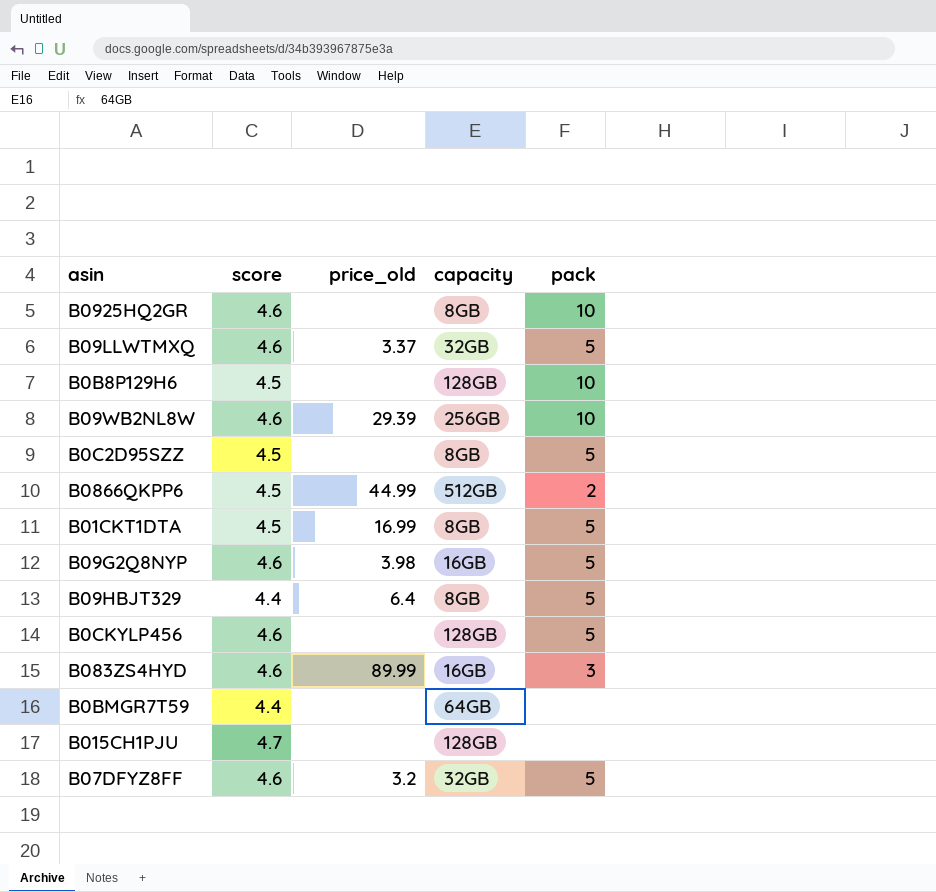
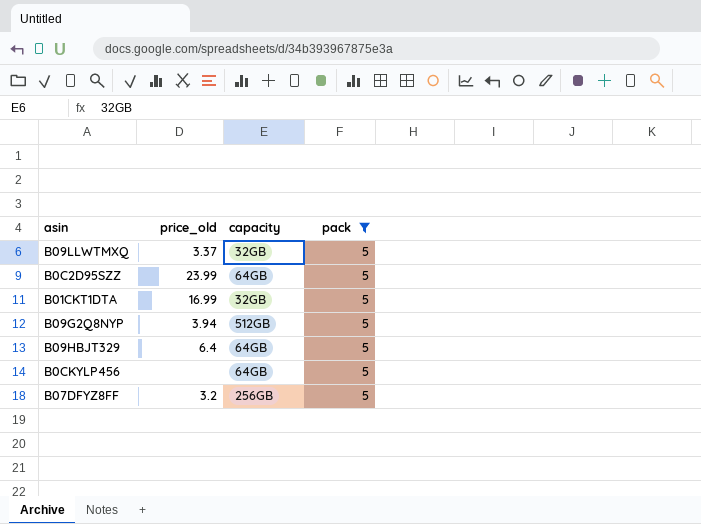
filter: none -> pack = 5
column score | position: 2 -> none
B0C2D95SZZ | price_old: none -> 23.99
B0C2D95SZZ | capacity: 8GB -> 64GB
B01CKT1DTA | capacity: 8GB -> 32GB
B09G2Q8NYP | price_old: 3.98 -> 3.94
B09G2Q8NYP | capacity: 16GB -> 512GB
B09HBJT329 | capacity: 8GB -> 64GB
B0CKYLP456 | capacity: 128GB -> 64GB
B07DFYZ8FF | capacity: 32GB -> 256GB

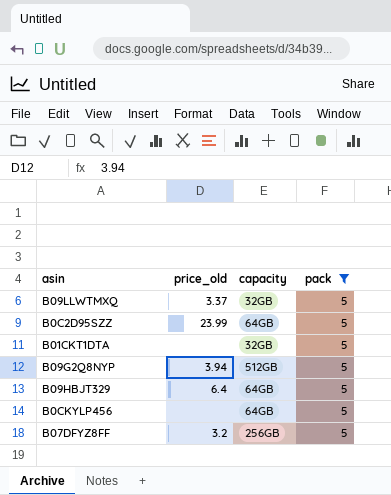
B01CKT1DTA | price_old: 16.99 -> none

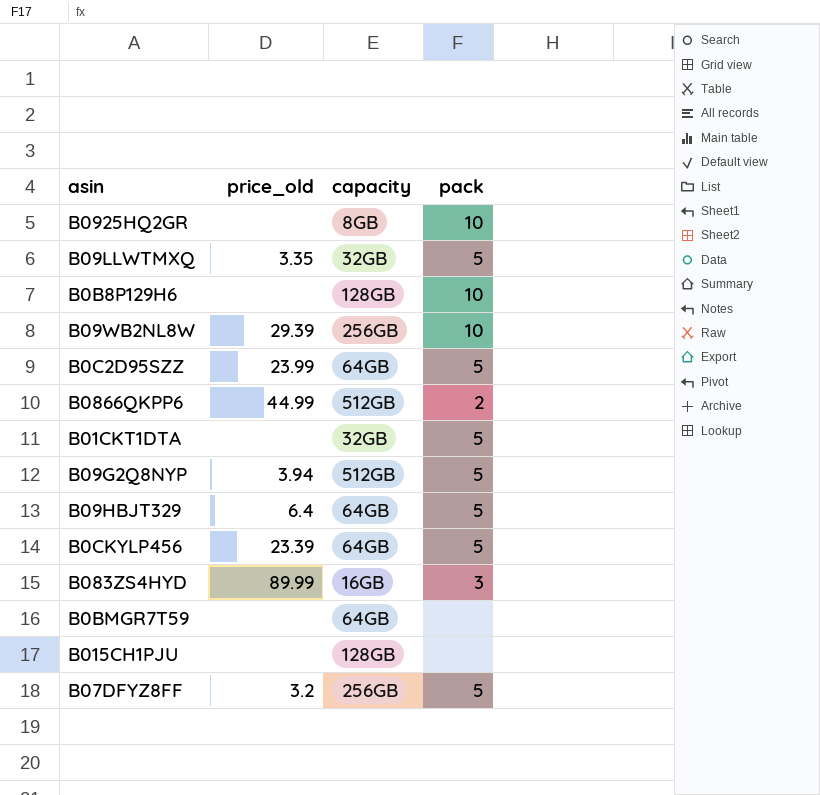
filter: pack = 5 -> none
B09LLWTMXQ | price_old: 3.37 -> 3.35
B0CKYLP456 | price_old: none -> 23.39

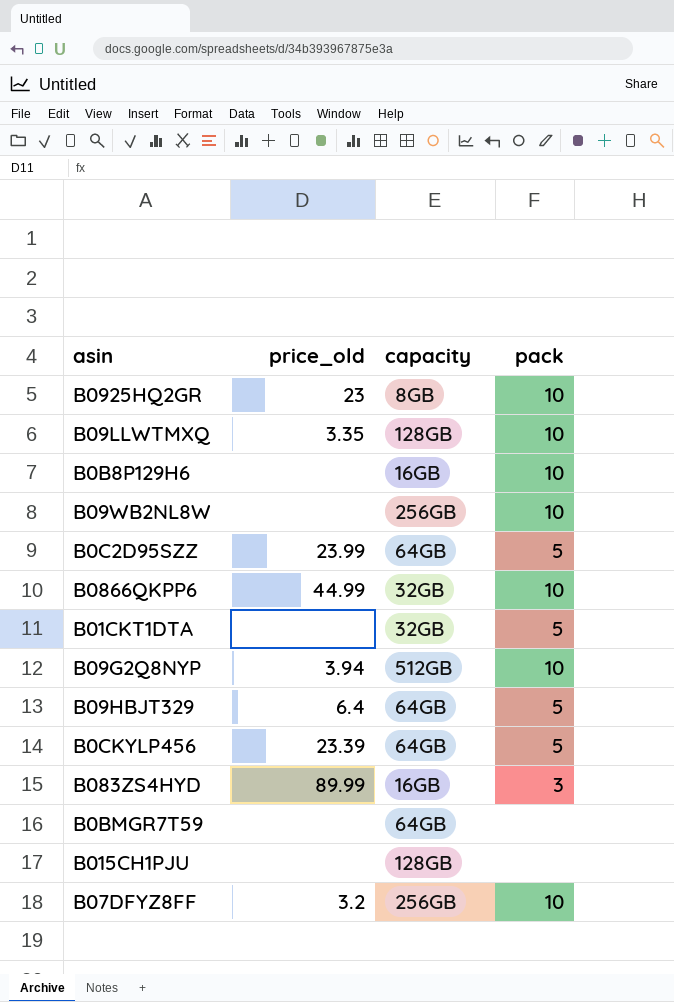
B0925HQ2GR | price_old: none -> 23
B09LLWTMXQ | capacity: 32GB -> 128GB
B09LLWTMXQ | pack: 5 -> 10
B0B8P129H6 | capacity: 128GB -> 16GB
B09WB2NL8W | price_old: 29.39 -> none
B0866QKPP6 | capacity: 512GB -> 32GB
B0866QKPP6 | pack: 2 -> 10
B09G2Q8NYP | pack: 5 -> 10
B07DFYZ8FF | pack: 5 -> 10

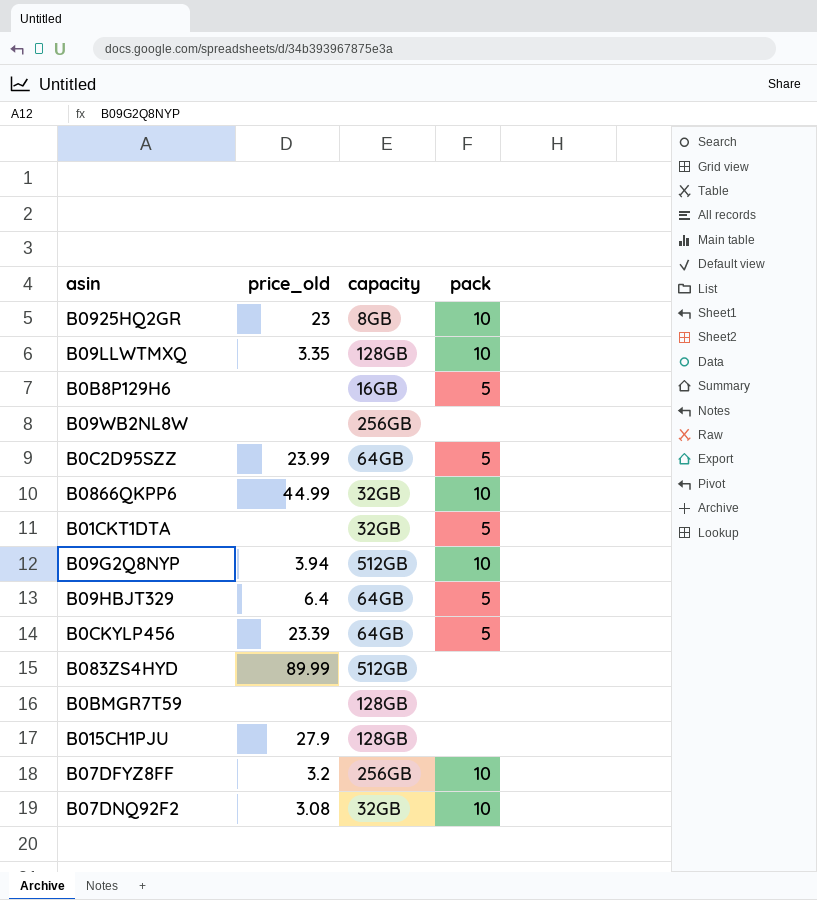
B0B8P129H6 | pack: 10 -> 5
B09WB2NL8W | pack: 10 -> none
B083ZS4HYD | capacity: 16GB -> 512GB
B083ZS4HYD | pack: 3 -> none
B0BMGR7T59 | capacity: 64GB -> 128GB
B015CH1PJU | price_old: none -> 27.9
row B07DNQ92F2: none -> 3.08 | 32GB | 10

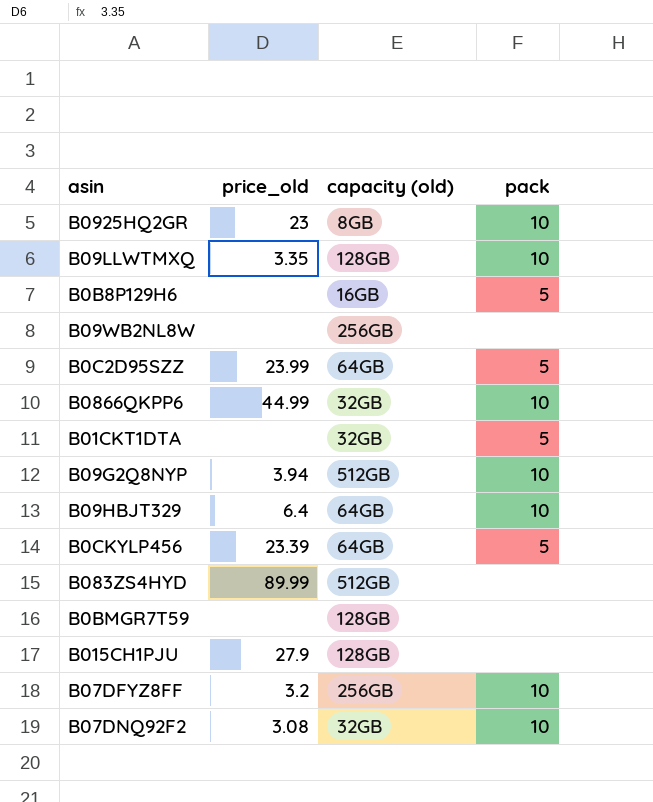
column name: capacity -> capacity (old)
B09HBJT329 | pack: 5 -> 10

